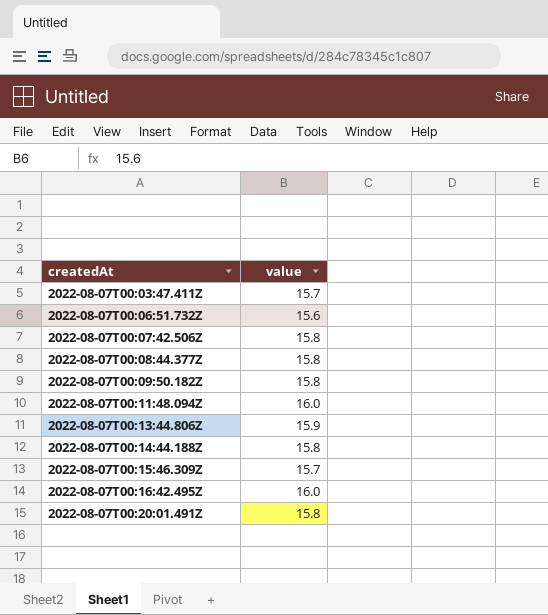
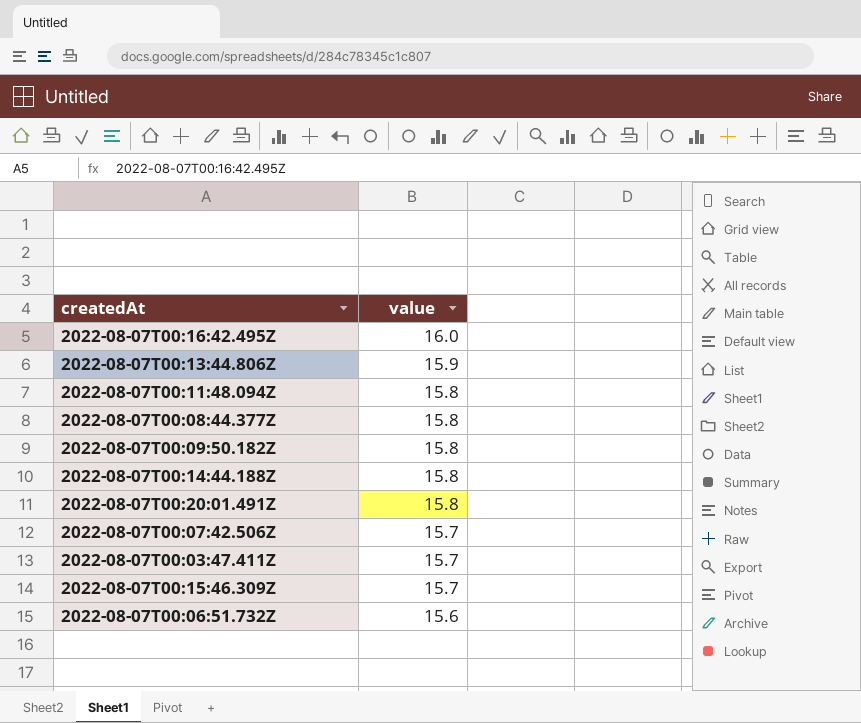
row order: createdAt ascending -> value descending
2022-08-07T00:11:48.094Z | value: 16.0 -> 15.8
2022-08-07T00:07:42.506Z | value: 15.8 -> 15.7

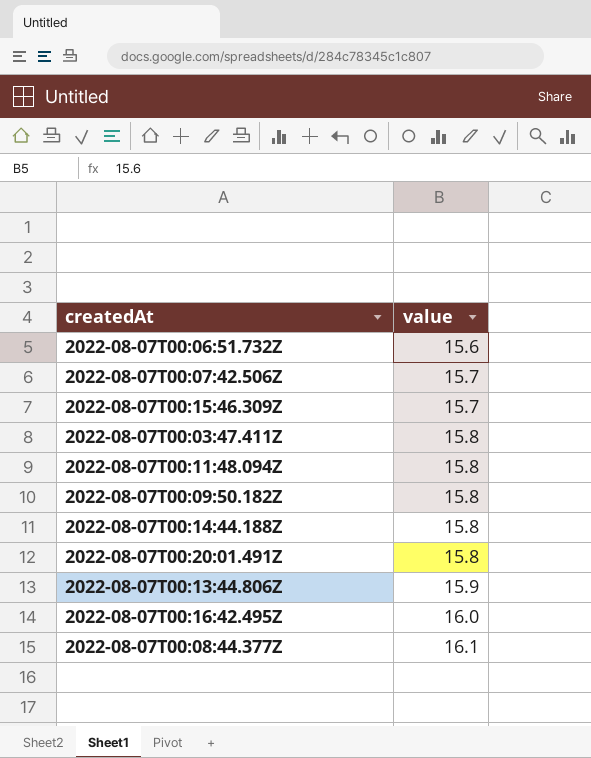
row order: value descending -> value ascending
2022-08-07T00:03:47.411Z | value: 15.7 -> 15.8
2022-08-07T00:08:44.377Z | value: 15.8 -> 16.1

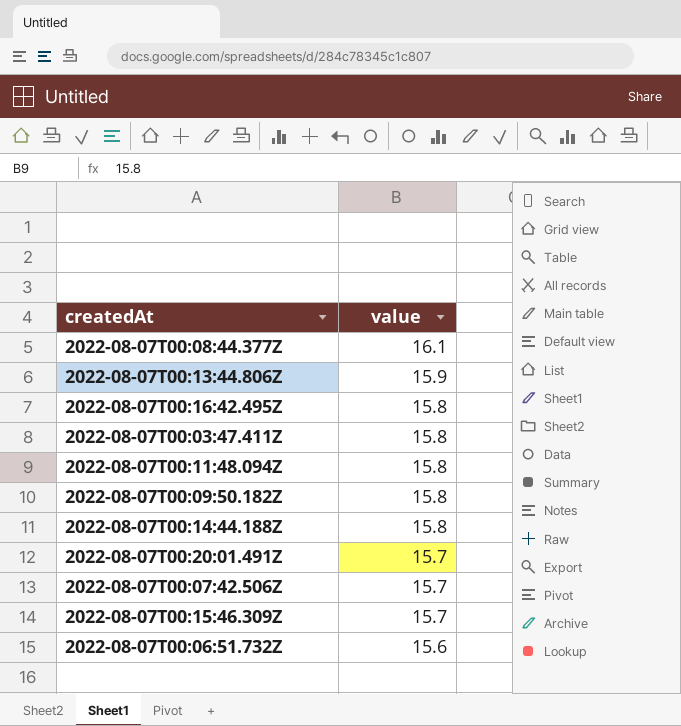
row order: value ascending -> value descending
2022-08-07T00:16:42.495Z | value: 16.0 -> 15.8
2022-08-07T00:20:01.491Z | value: 15.8 -> 15.7

